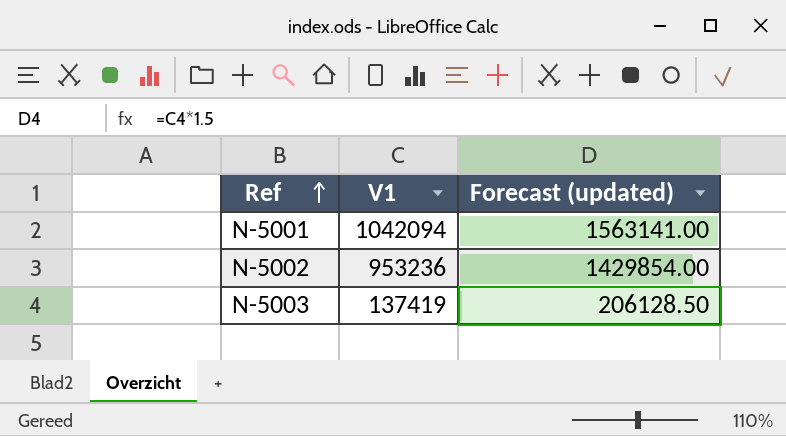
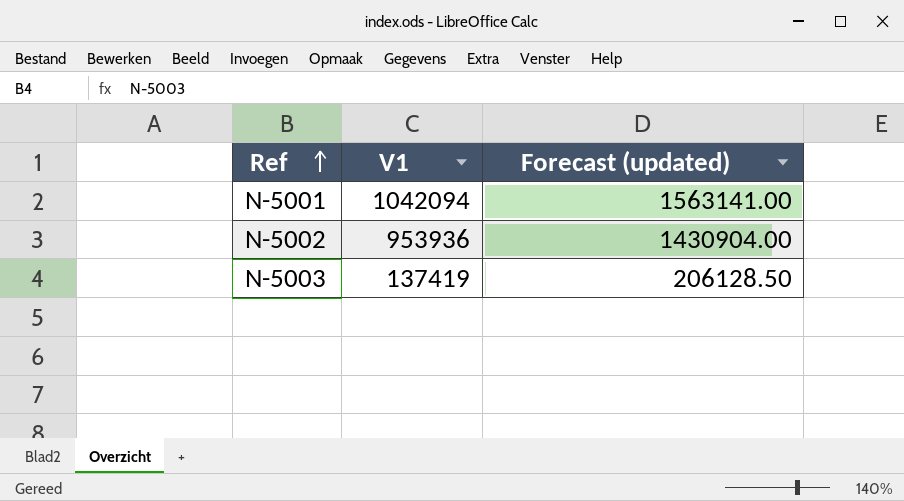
N-5002 | V1: 953236 -> 953936
N-5002 | Forecast (updated): 1429854.00 -> 1430904.00

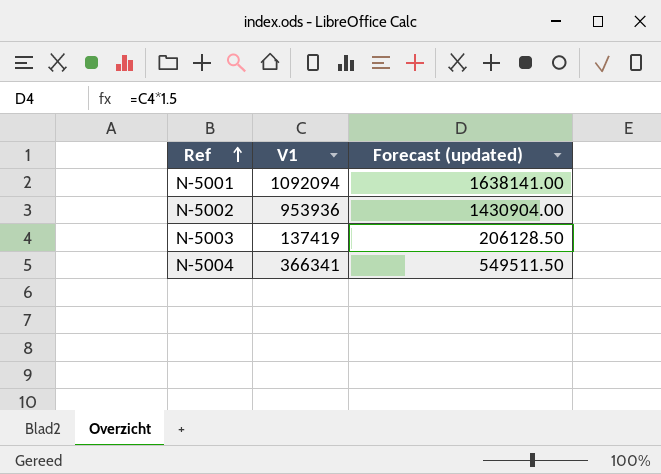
N-5001 | V1: 1042094 -> 1092094
N-5001 | Forecast (updated): 1563141.00 -> 1638141.00
row N-5004: none -> 366341 | 549511.50

